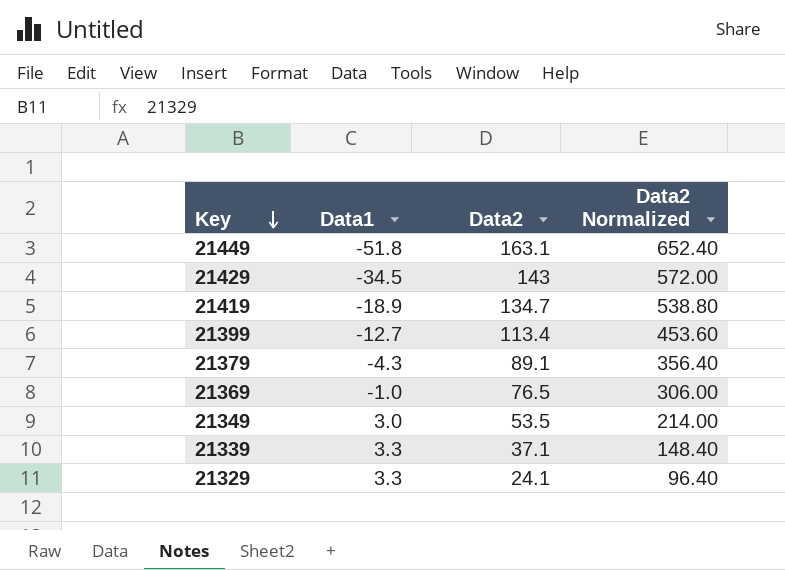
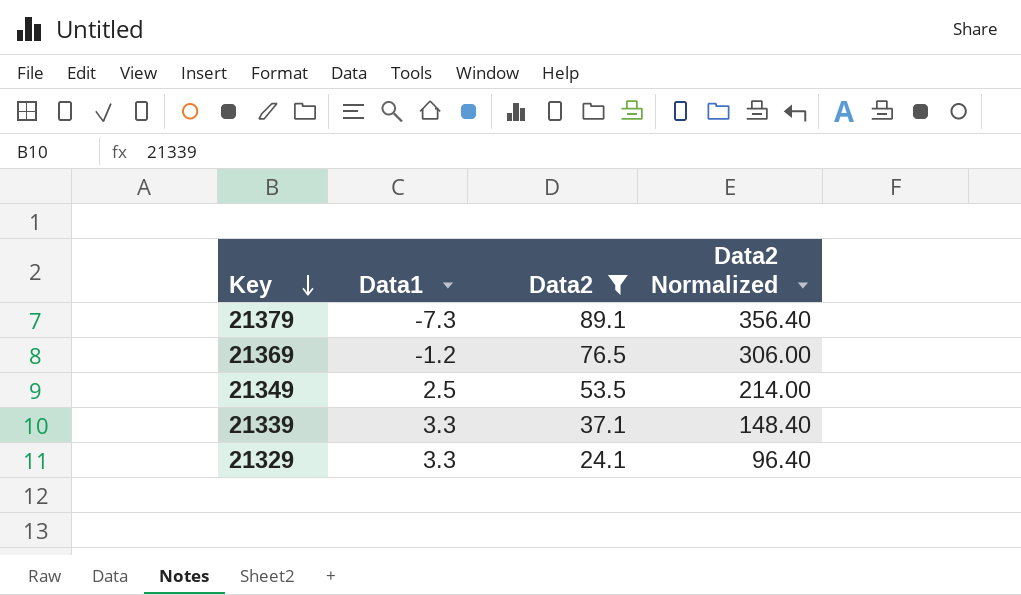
filter: none -> Data2 <= 89.1
21379 | Data1: -4.3 -> -7.3
21369 | Data1: -1.0 -> -1.2
21349 | Data1: 3.0 -> 2.5

